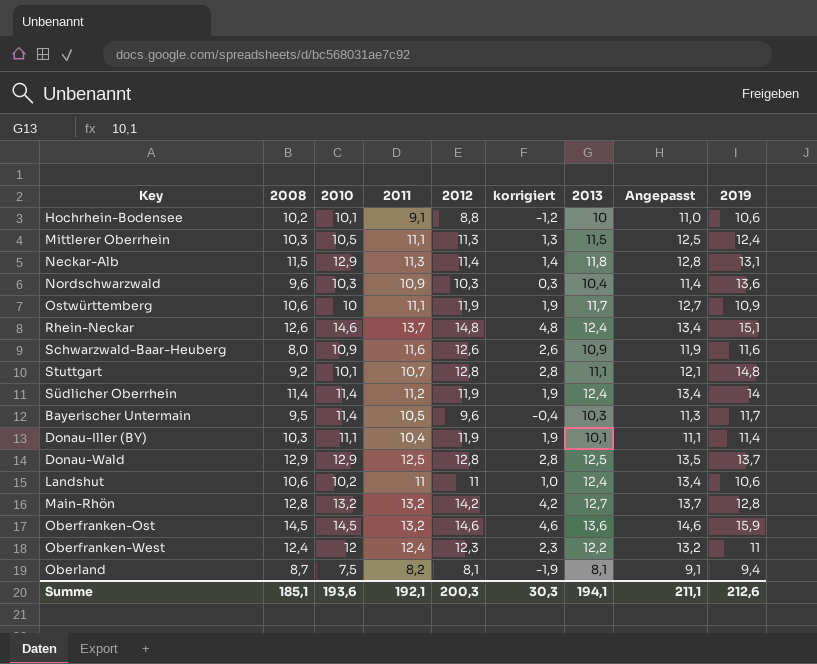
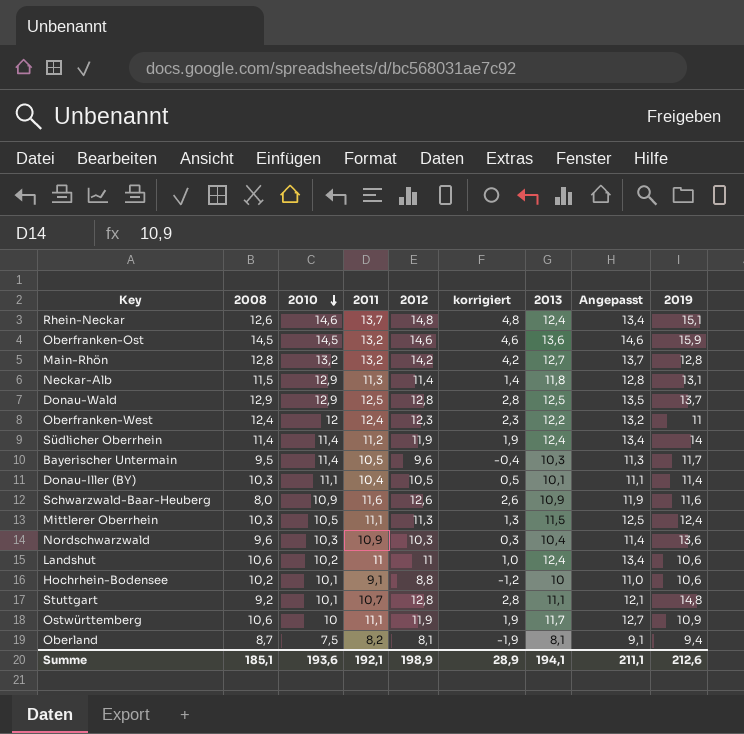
row order: none -> 2010 descending
Donau-Iller (BY) | 2012: 11,9 -> 10,5
Donau-Iller (BY) | korrigiert: 1,9 -> 0,5
Summe | 2012: 200,3 -> 198,9
Summe | korrigiert: 30,3 -> 28,9

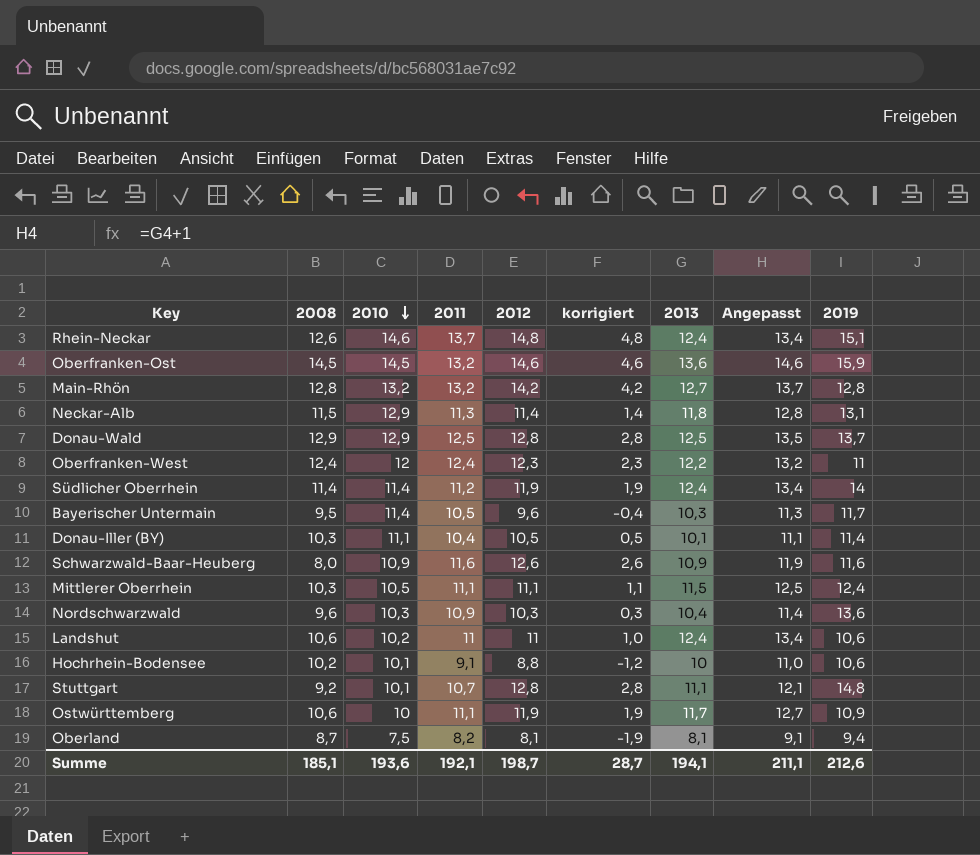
Mittlerer Oberrhein | 2012: 11,3 -> 11,1
Mittlerer Oberrhein | korrigiert: 1,3 -> 1,1
Summe | 2012: 198,9 -> 198,7
Summe | korrigiert: 28,9 -> 28,7

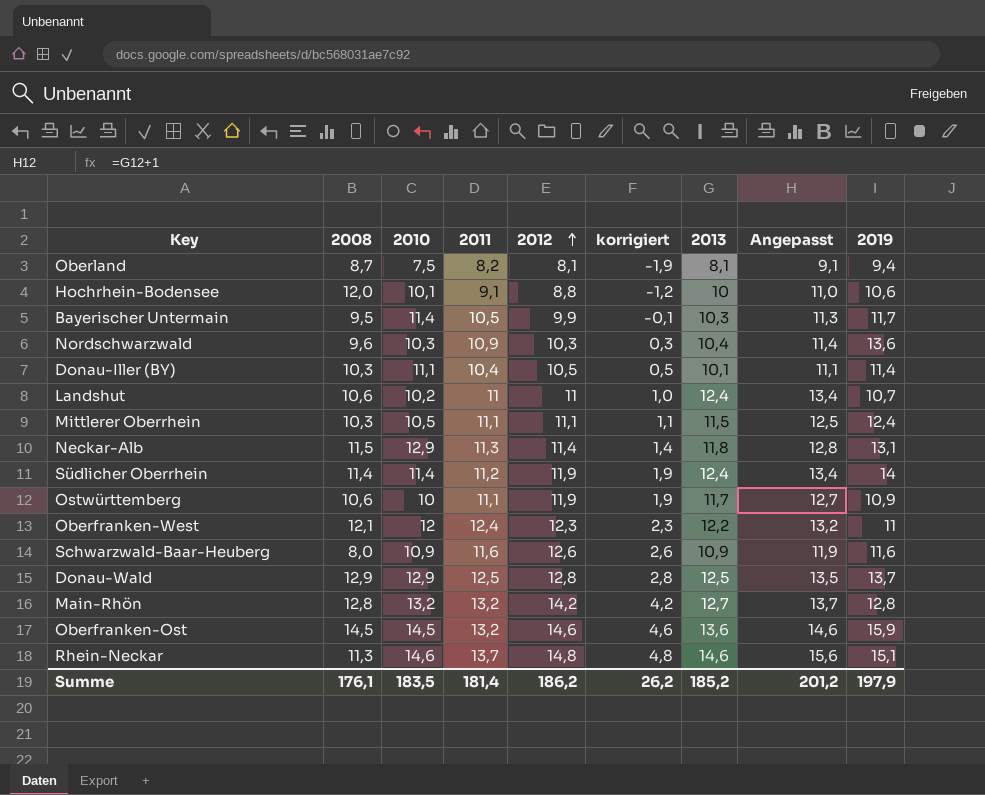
row order: 2010 descending -> 2012 ascending
row Stuttgart: 9,2 | 10,1 | 10,7 | 12,8 | 2,8 | 11,1 | 12,1 | 14,8 -> none
Hochrhein-Bodensee | 2008: 10,2 -> 12,0
Bayerischer Untermain | 2012: 9,6 -> 9,9
Bayerischer Untermain | korrigiert: -0,4 -> -0,1
Landshut | 2019: 10,6 -> 10,7
Oberfranken-West | 2008: 12,4 -> 12,1
Rhein-Neckar | 2008: 12,6 -> 11,3
Rhein-Neckar | 2013: 12,4 -> 14,6
Rhein-Neckar | Angepasst: 13,4 -> 15,6
Summe | 2008: 185,1 -> 176,1
Summe | 2010: 193,6 -> 183,5
Summe | 2011: 192,1 -> 181,4
Summe | 2012: 198,7 -> 186,2
Summe | korrigiert: 28,7 -> 26,2
Summe | 2013: 194,1 -> 185,2
Summe | Angepasst: 211,1 -> 201,2
Summe | 2019: 212,6 -> 197,9

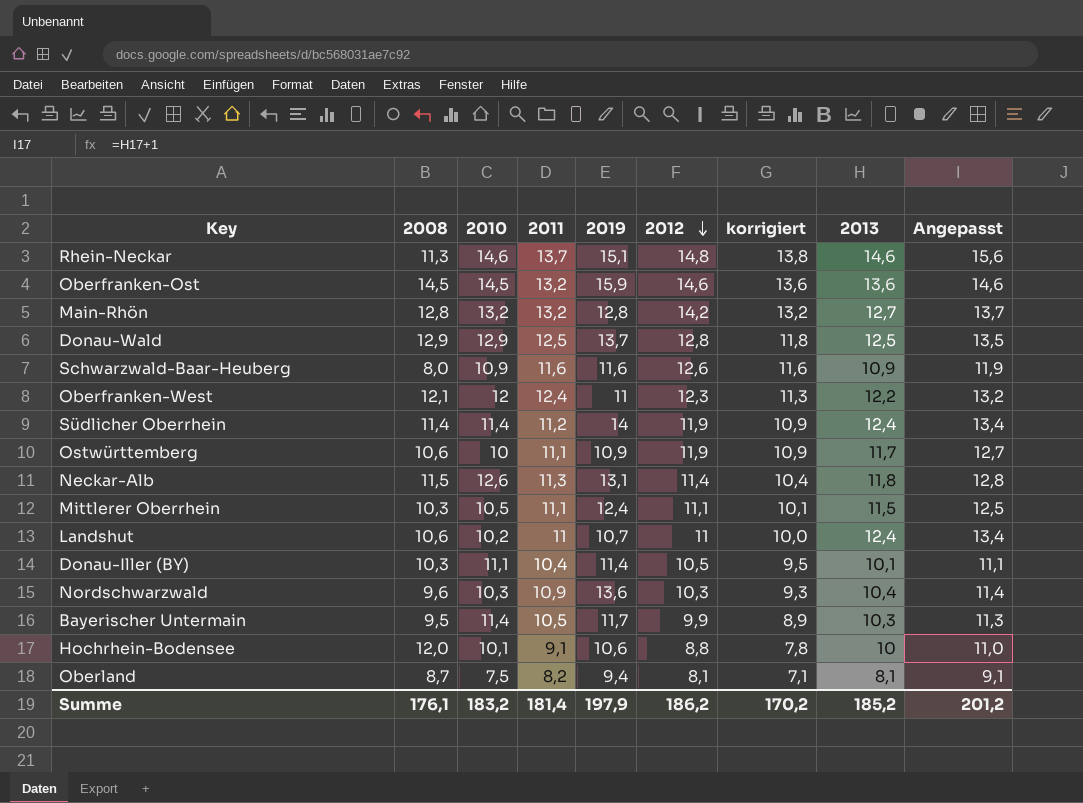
row order: 2012 ascending -> 2012 descending
column 2019 | position: 9 -> 5
column korrigiert | formula: [2012] - 10 -> [2012] - 1
Neckar-Alb | 2010: 12,9 -> 12,6
Summe | 2010: 183,5 -> 183,2
Summe | korrigiert: 26,2 -> 170,2

